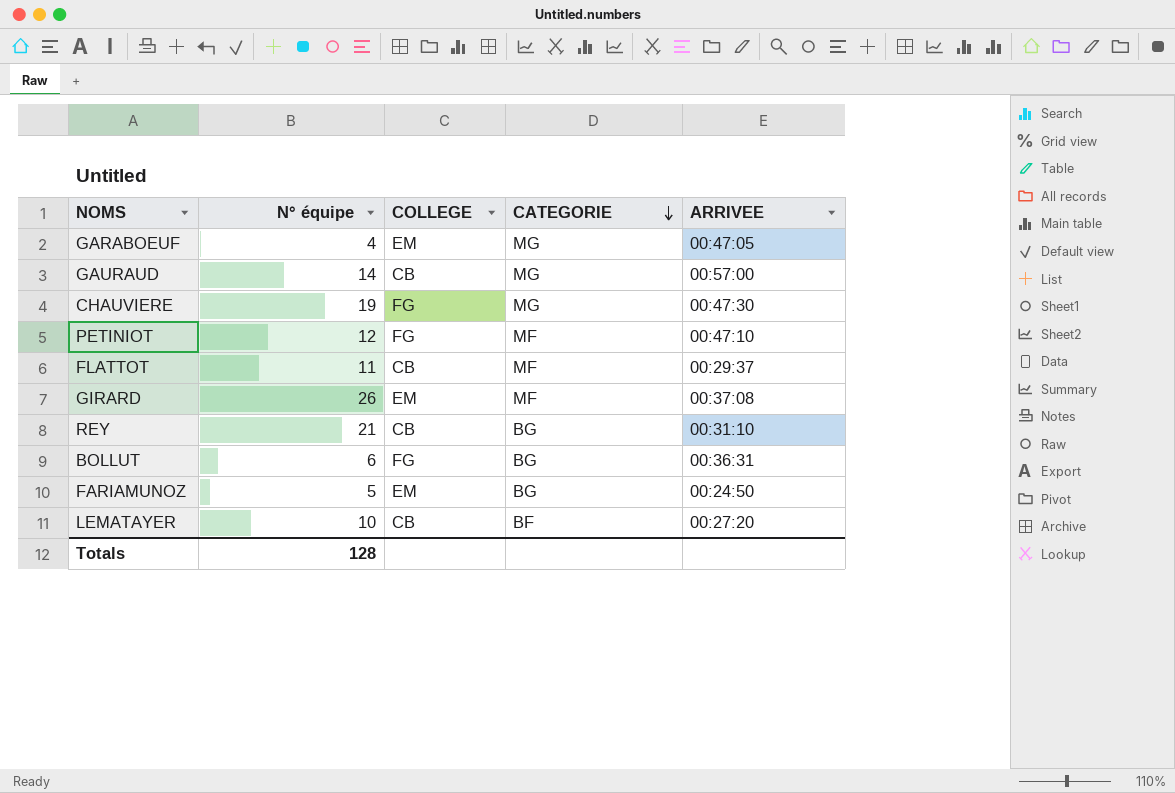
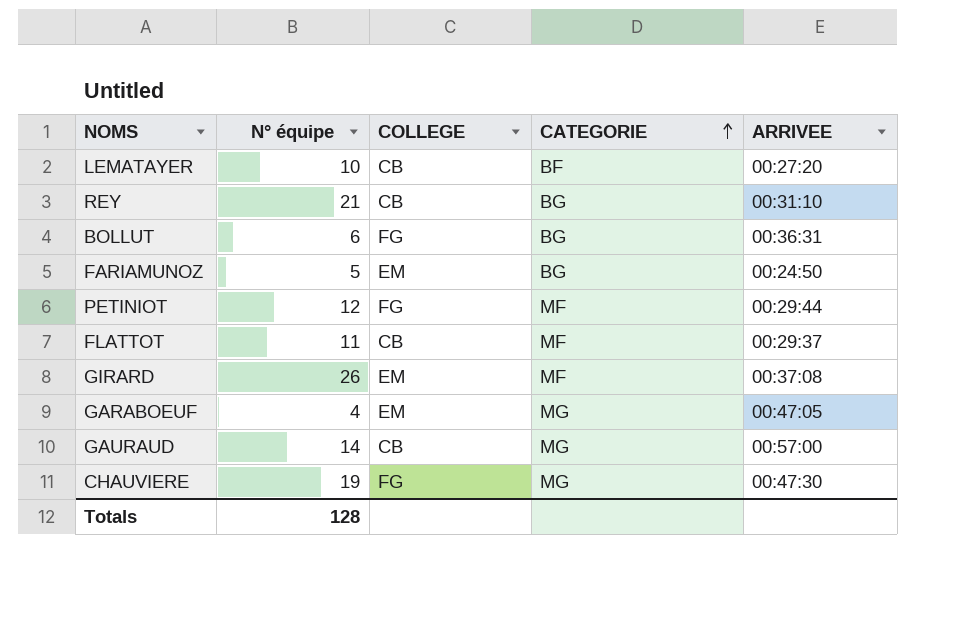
row order: CATEGORIE descending -> CATEGORIE ascending
PETINIOT | ARRIVEE: 00:47:10 -> 00:29:44

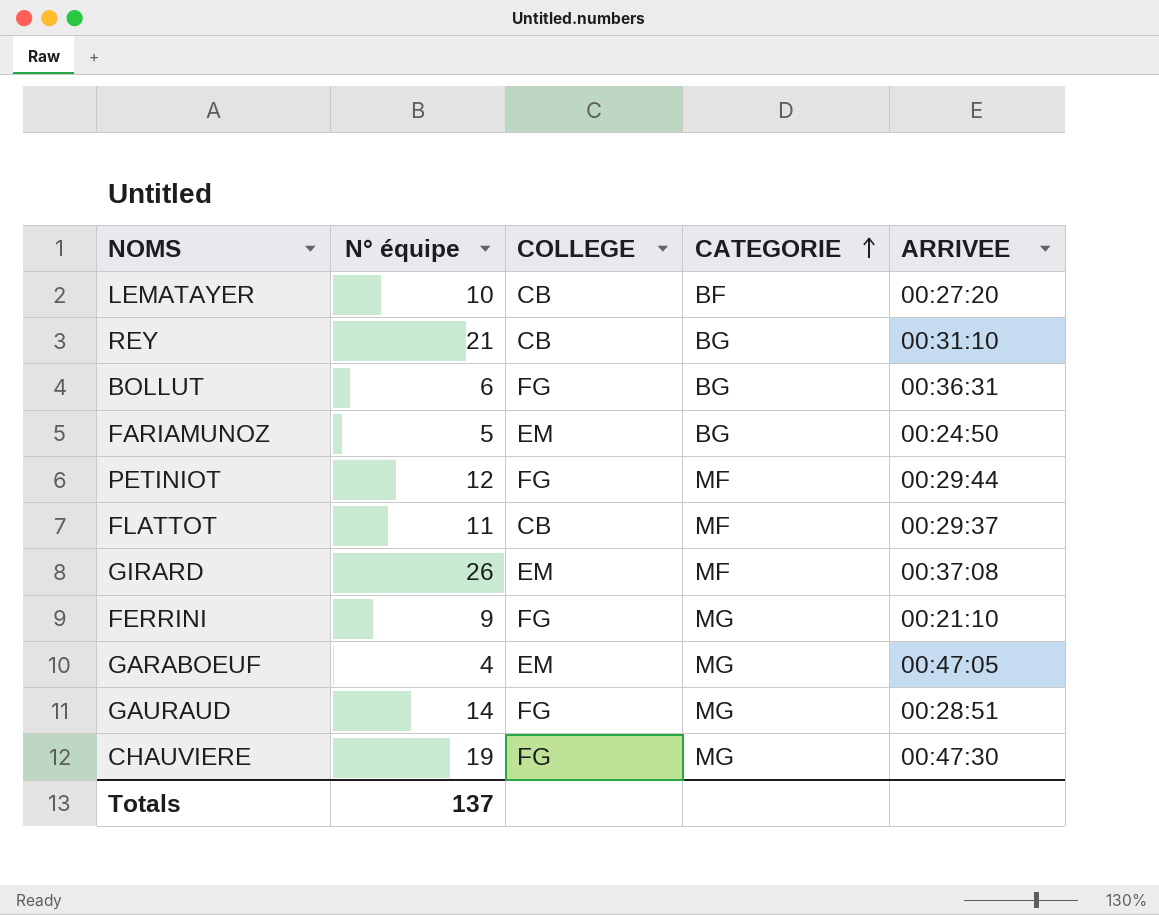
row FERRINI: none -> 9 | FG | MG | 00:21:10
GAURAUD | COLLEGE: CB -> FG
GAURAUD | ARRIVEE: 00:57:00 -> 00:28:51
Totals | N° équipe: 128 -> 137

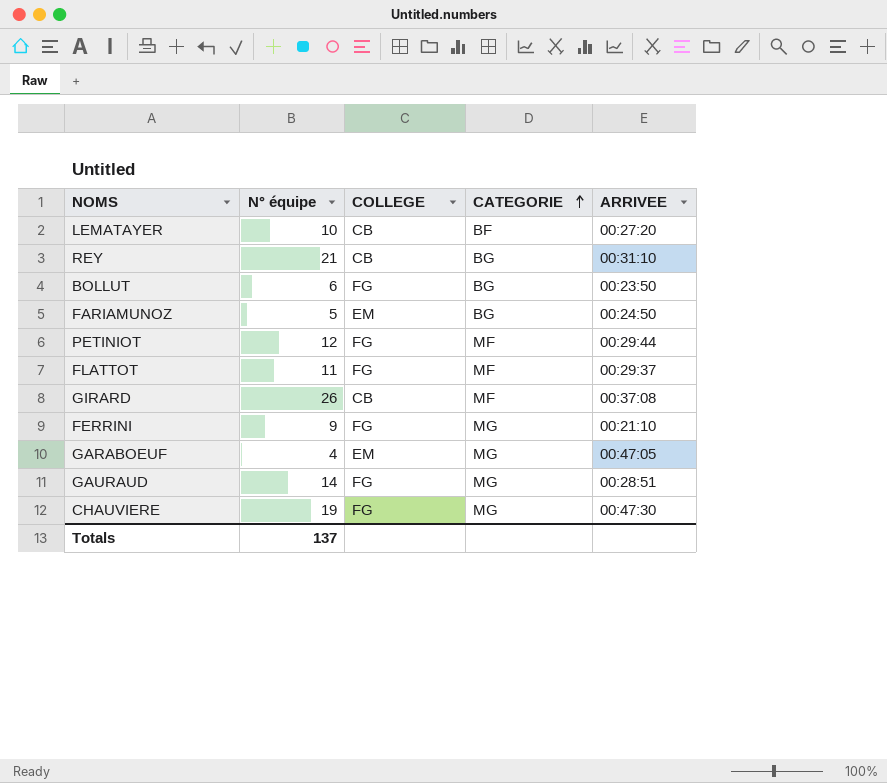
BOLLUT | ARRIVEE: 00:36:31 -> 00:23:50
FLATTOT | COLLEGE: CB -> FG
GIRARD | COLLEGE: EM -> CB

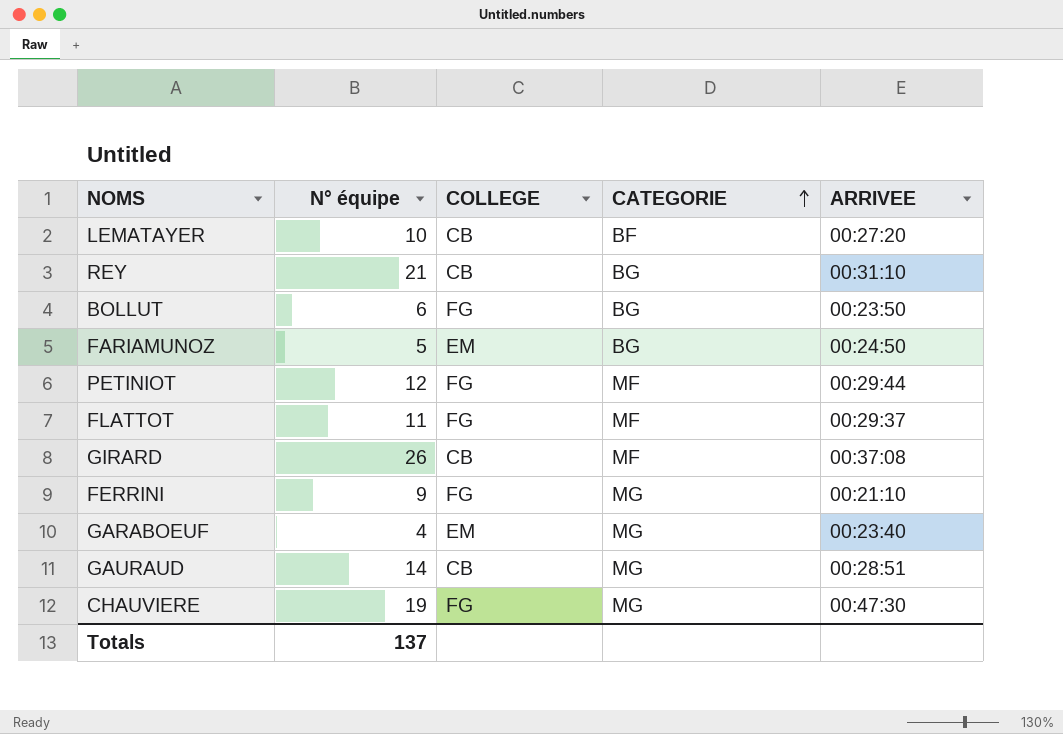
GARABOEUF | ARRIVEE: 00:47:05 -> 00:23:40
GAURAUD | COLLEGE: FG -> CB

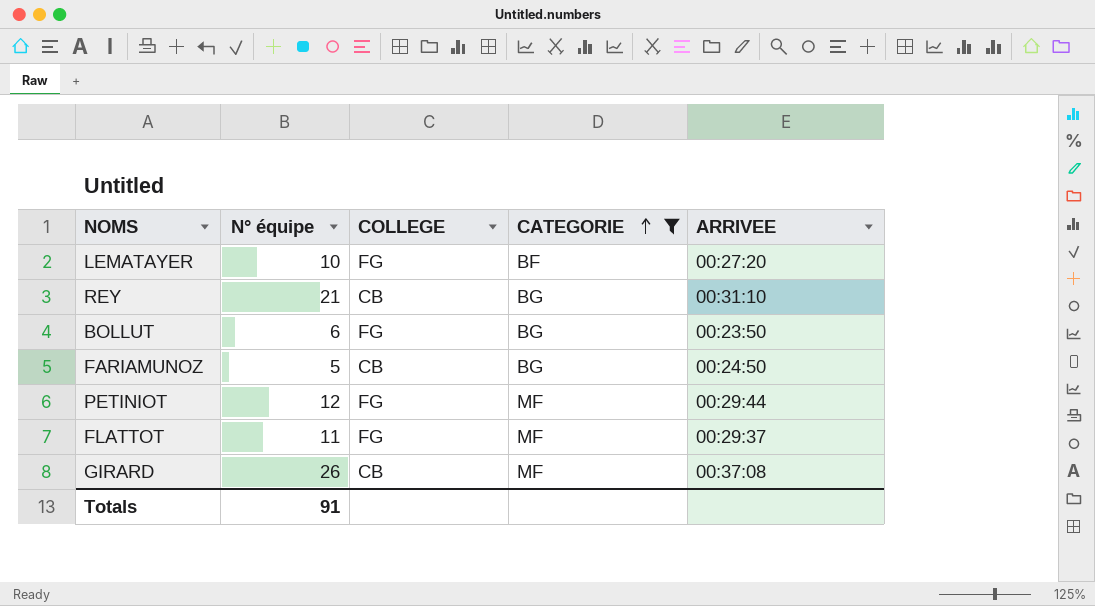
filter: none -> CATEGORIE != MG
LEMATAYER | COLLEGE: CB -> FG
FARIAMUNOZ | COLLEGE: EM -> CB
Totals | N° équipe: 137 -> 91

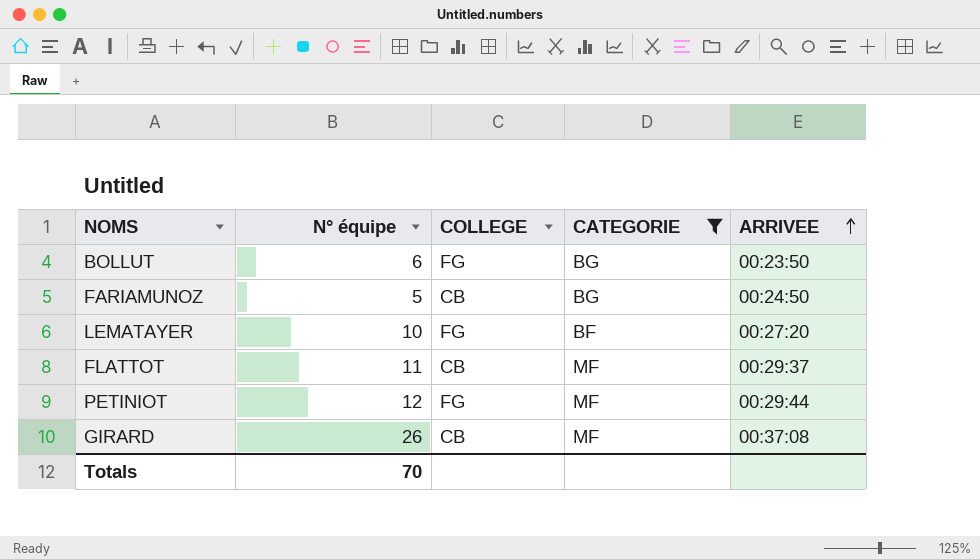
row order: CATEGORIE ascending -> ARRIVEE ascending
row REY: 21 | CB | BG | 00:31:10 -> none
FLATTOT | COLLEGE: FG -> CB
Totals | N° équipe: 91 -> 70

